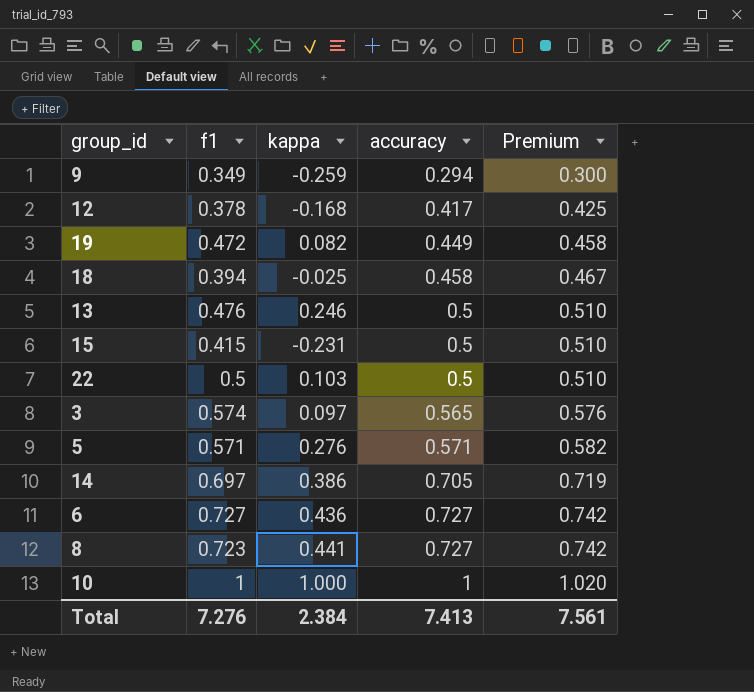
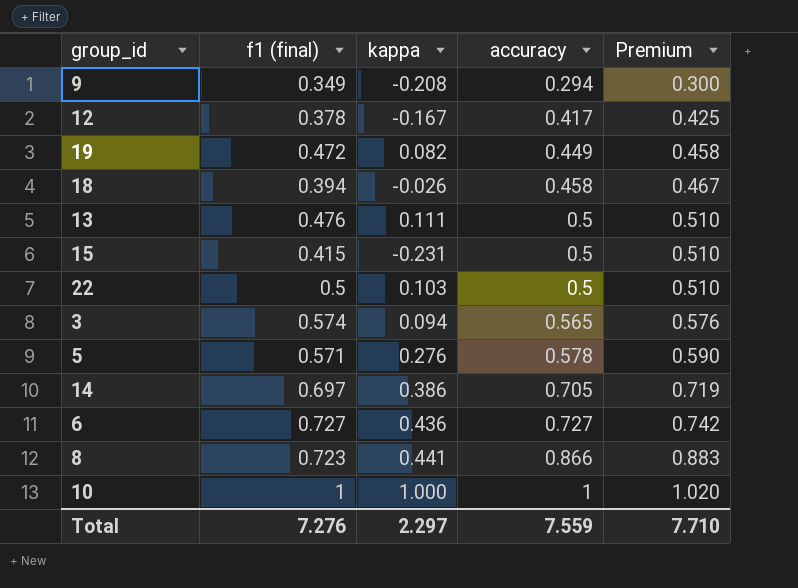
column name: f1 -> f1 (final)
9 | kappa: -0.259 -> -0.208
12 | kappa: -0.168 -> -0.167
18 | kappa: -0.025 -> -0.026
13 | kappa: 0.246 -> 0.111
3 | kappa: 0.097 -> 0.094
5 | accuracy: 0.571 -> 0.578
5 | Premium: 0.582 -> 0.590
8 | accuracy: 0.727 -> 0.866
8 | Premium: 0.742 -> 0.883
Total | kappa: 2.384 -> 2.297
Total | accuracy: 7.413 -> 7.559
Total | Premium: 7.561 -> 7.710

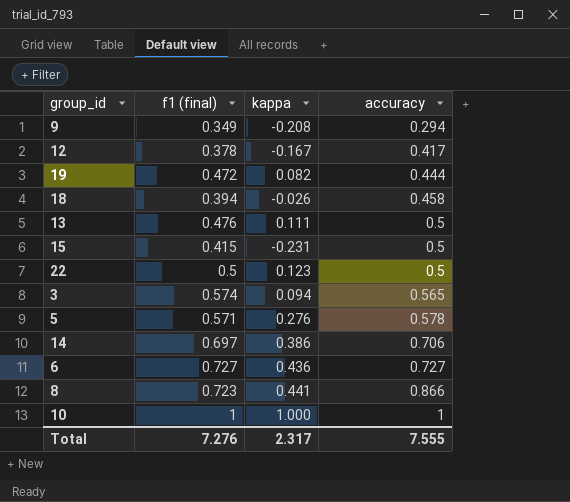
column Premium | formula: [accuracy] * 1.02 -> none
19 | accuracy: 0.449 -> 0.444
22 | kappa: 0.103 -> 0.123
14 | accuracy: 0.705 -> 0.706
Total | kappa: 2.297 -> 2.317
Total | accuracy: 7.559 -> 7.555

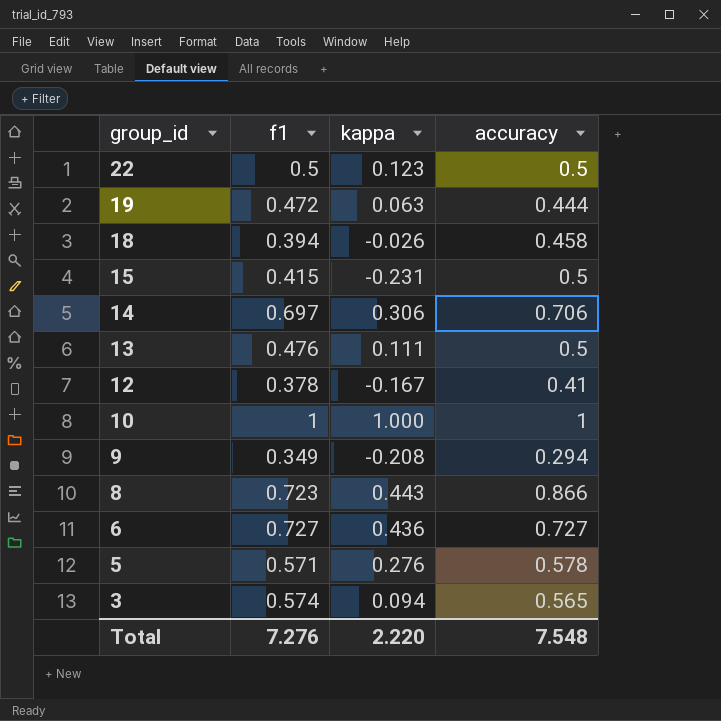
row order: accuracy ascending -> group_id descending
column name: f1 (final) -> f1
19 | kappa: 0.082 -> 0.063
14 | kappa: 0.386 -> 0.306
12 | accuracy: 0.417 -> 0.41
8 | kappa: 0.441 -> 0.443
Total | kappa: 2.317 -> 2.220
Total | accuracy: 7.555 -> 7.548

